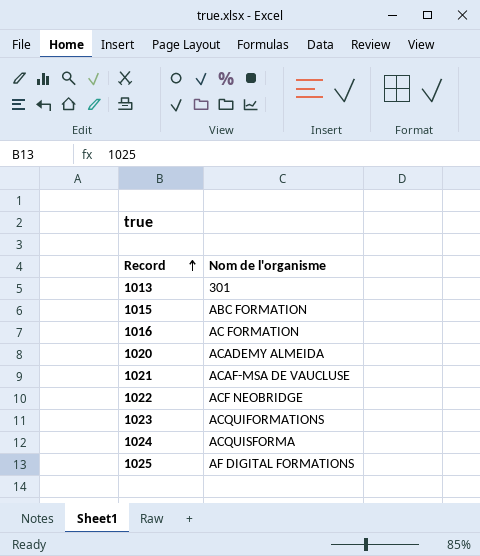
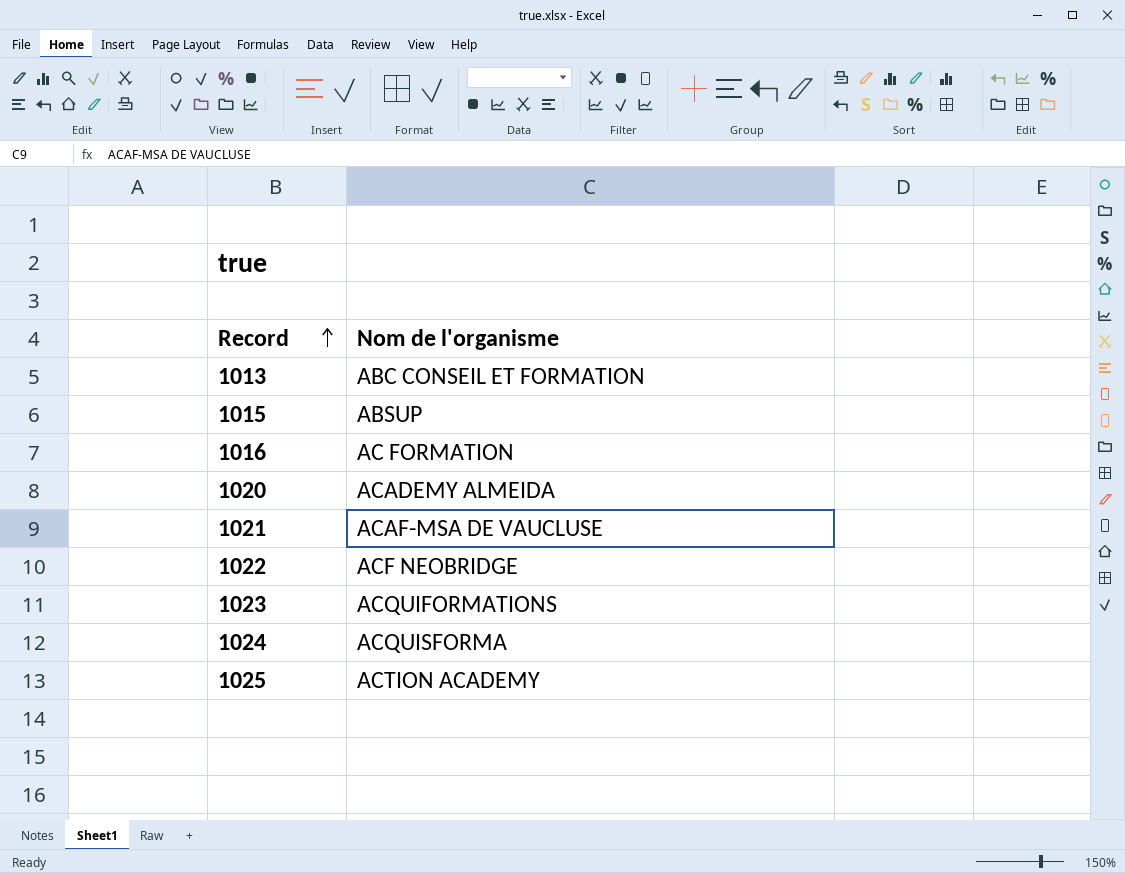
1013 | Nom de l'organisme: 301 -> ABC CONSEIL ET FORMATION
1015 | Nom de l'organisme: ABC FORMATION -> ABSUP
1025 | Nom de l'organisme: AF DIGITAL FORMATIONS -> ACTION ACADEMY

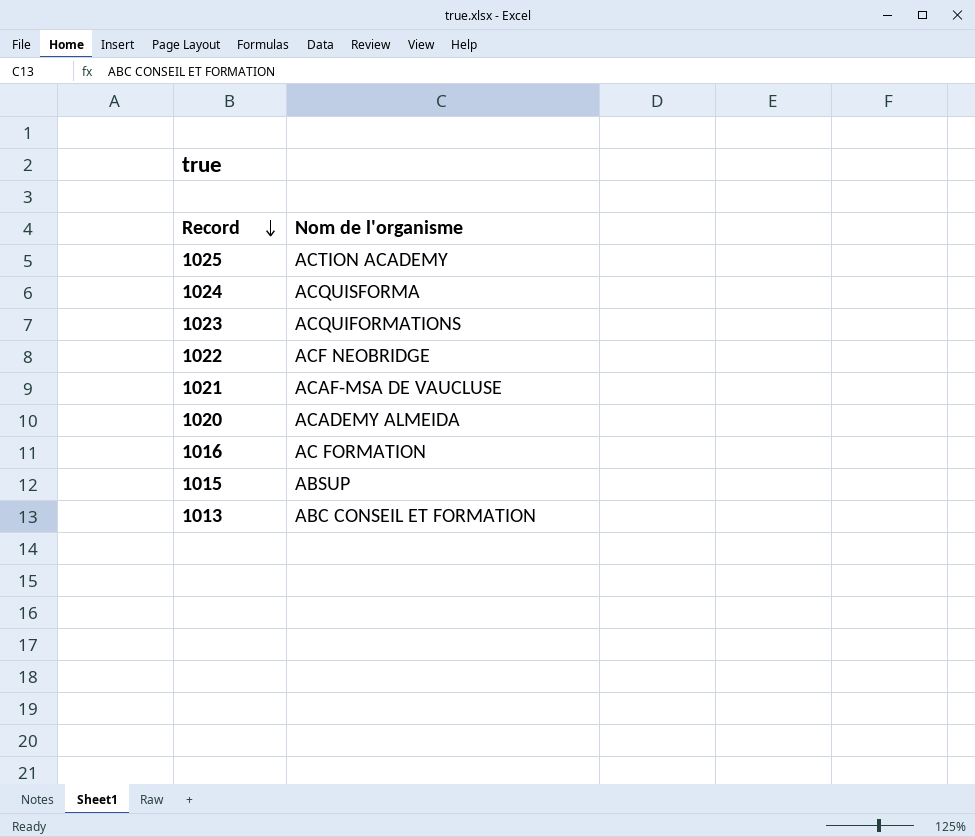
row order: Record ascending -> Record descending

